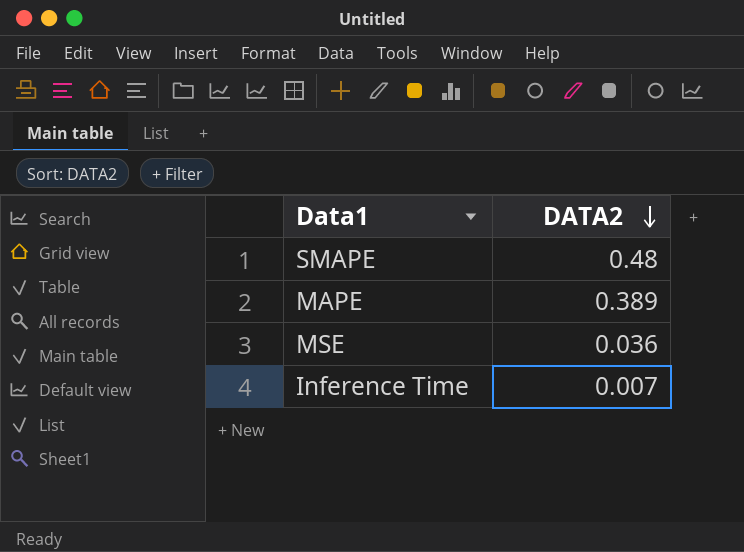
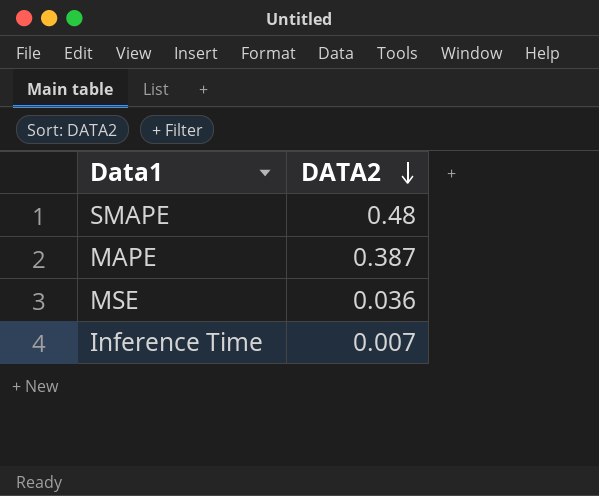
MAPE | DATA2: 0.389 -> 0.387

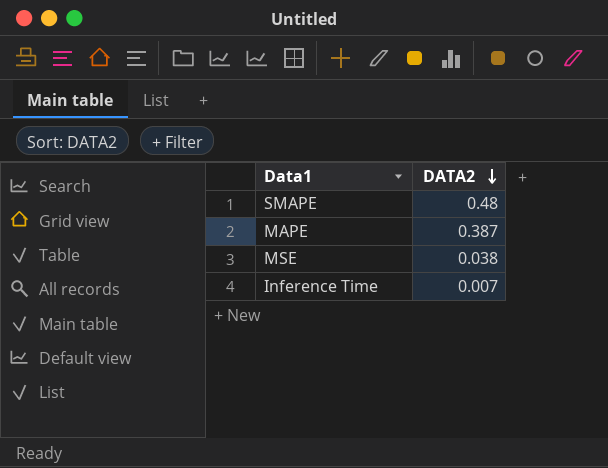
MSE | DATA2: 0.036 -> 0.038

